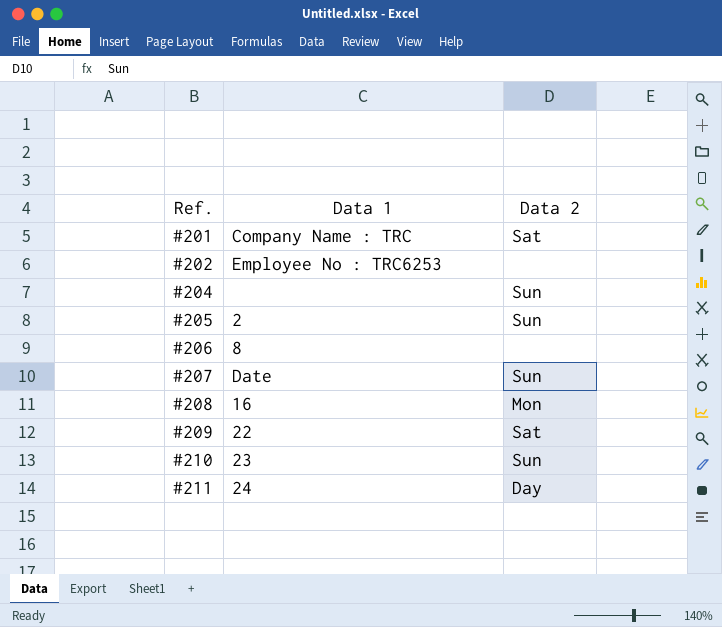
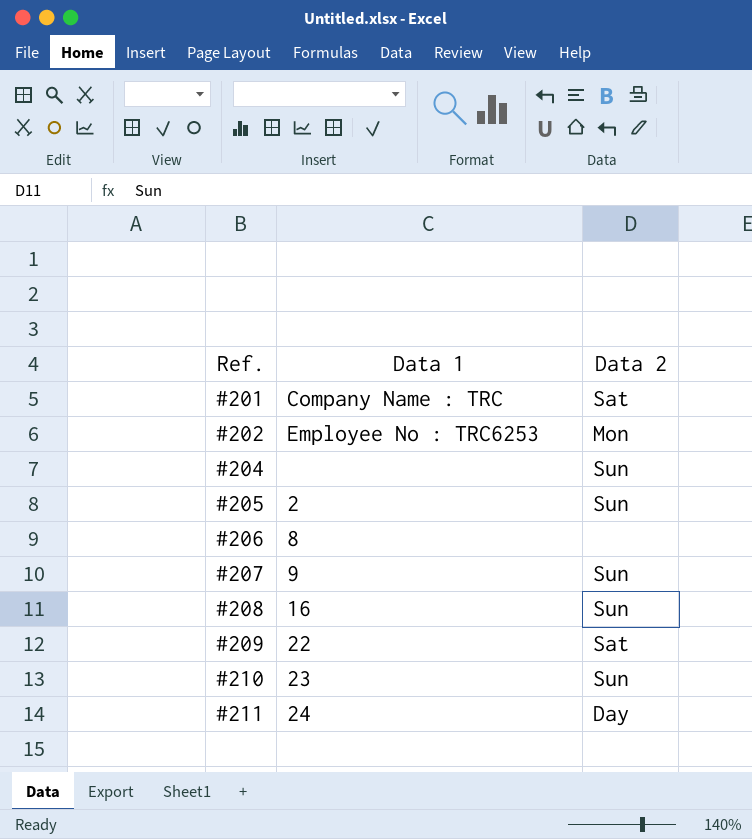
#202 | Data 2: none -> Mon
#207 | Data 1: Date -> 9
#208 | Data 2: Mon -> Sun

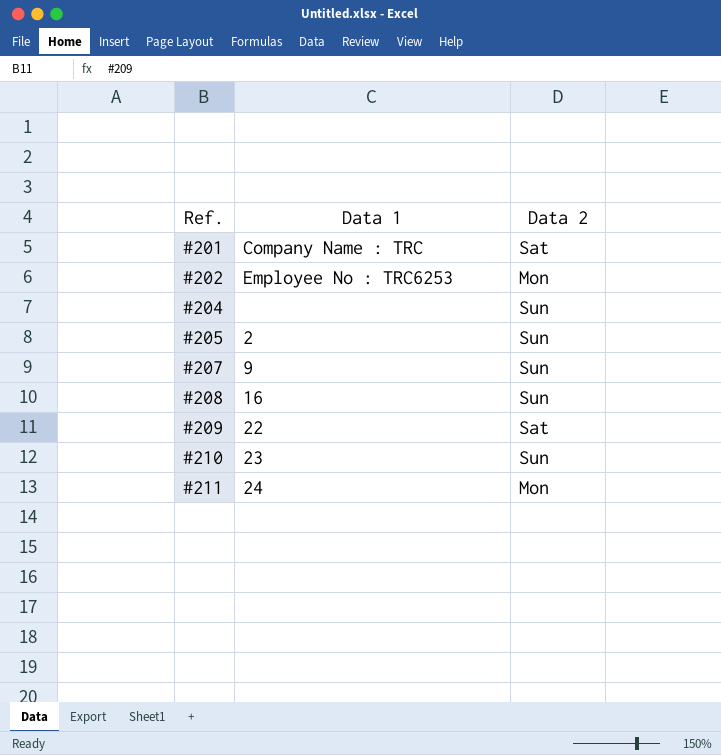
row #206: 8 | none -> none
#211 | Data 2: Day -> Mon

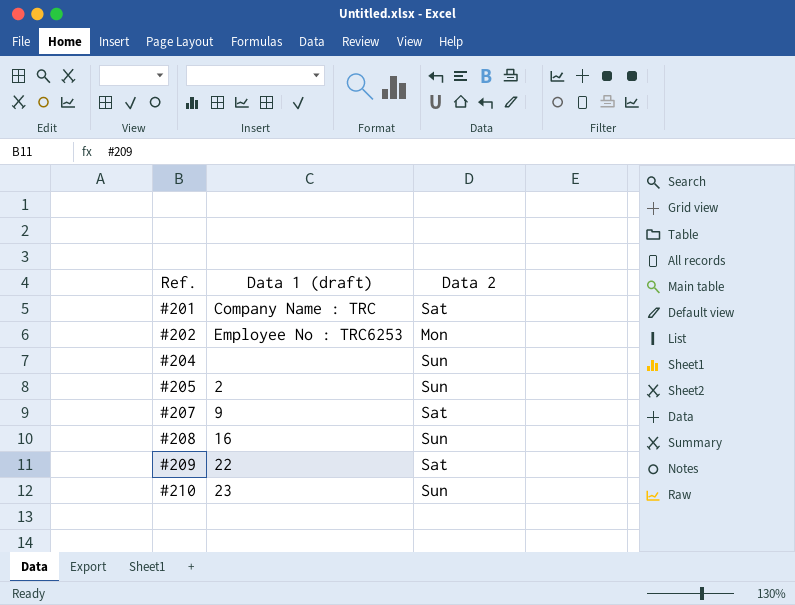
column name: Data 1 -> Data 1 (draft)
row #211: 24 | Mon -> none
#207 | Data 2: Sun -> Sat

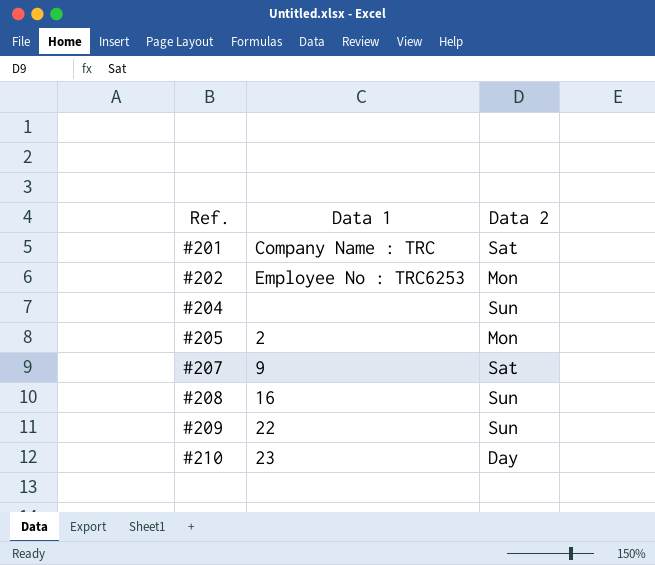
column name: Data 1 (draft) -> Data 1
#205 | Data 2: Sun -> Mon
#209 | Data 2: Sat -> Sun
#210 | Data 2: Sun -> Day

